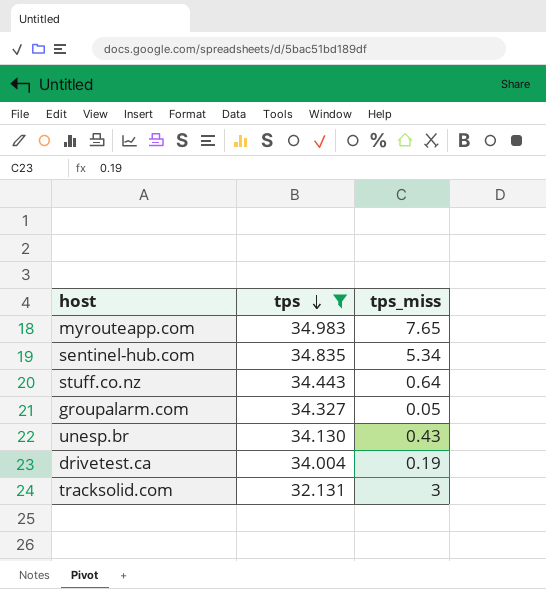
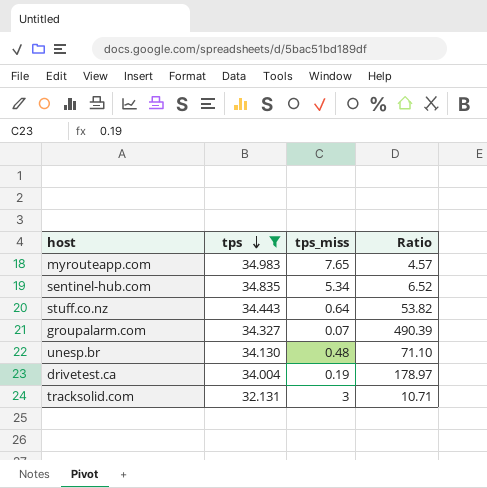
column Ratio | formula: none -> [tps] / [tps_miss]
groupalarm.com | tps_miss: 0.05 -> 0.07
unesp.br | tps_miss: 0.43 -> 0.48

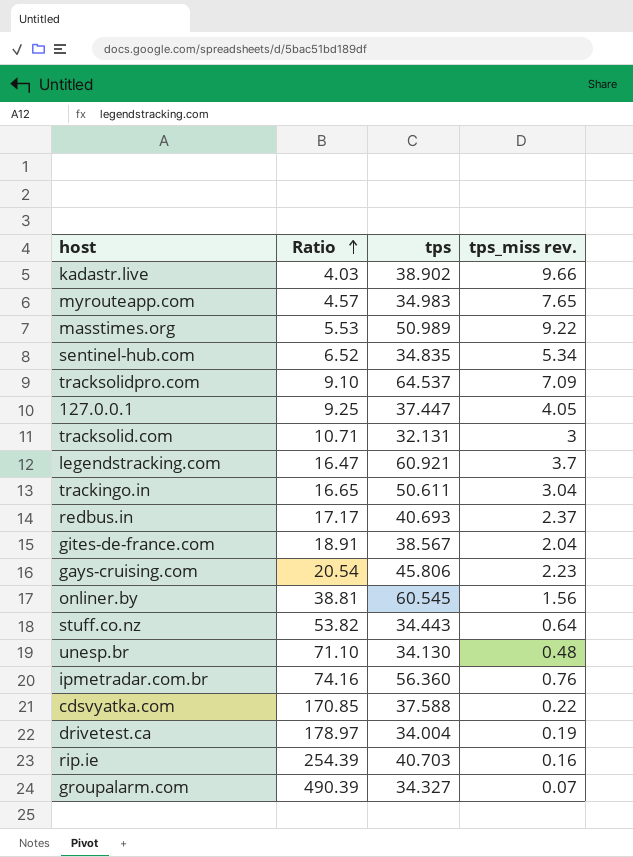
filter: tps <= 34.983 -> none
row order: tps descending -> Ratio ascending
column Ratio | position: 4 -> 2
column name: tps_miss -> tps_miss rev.

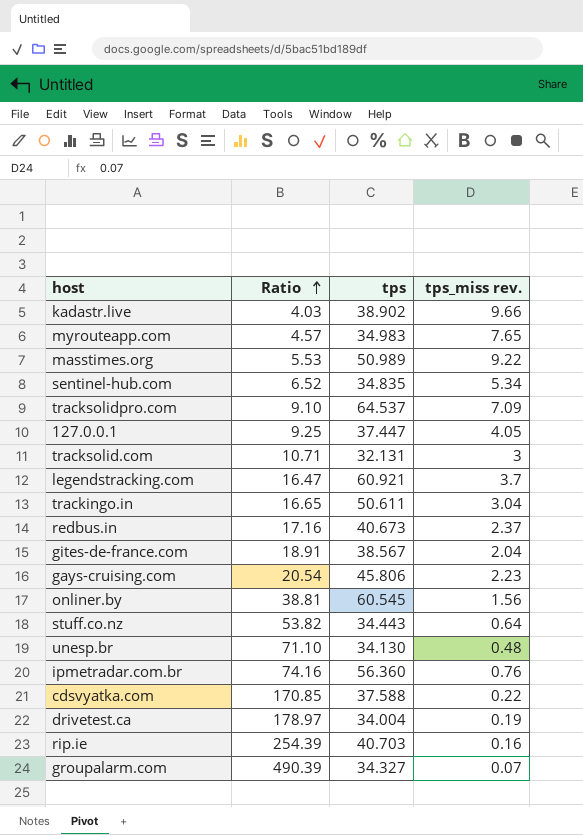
redbus.in | Ratio: 17.17 -> 17.16
redbus.in | tps: 40.693 -> 40.673

